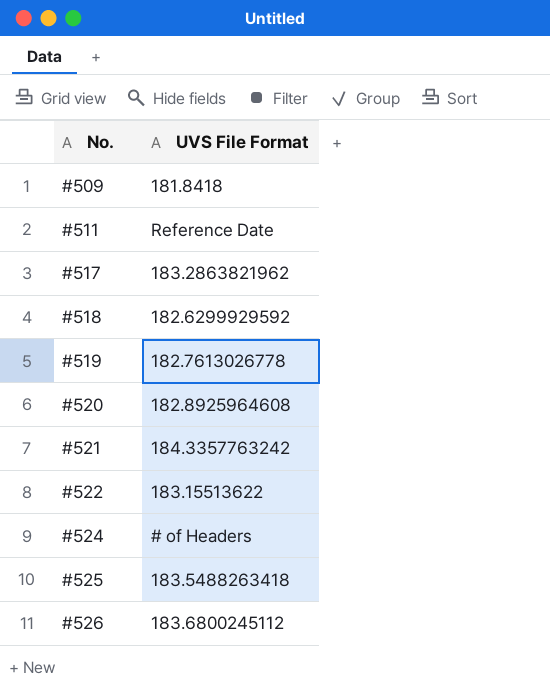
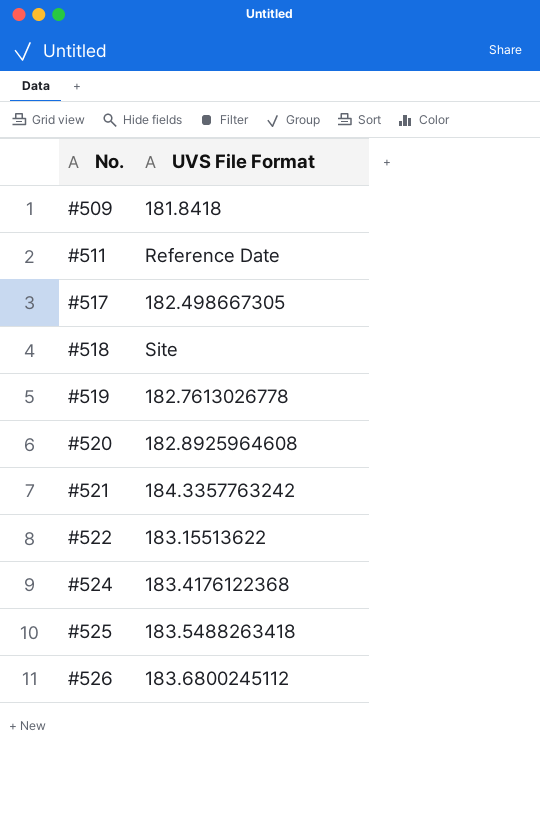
#517 | UVS File Format: 183.2863821962 -> 182.498667305
#518 | UVS File Format: 182.6299929592 -> Site
#524 | UVS File Format: # of Headers -> 183.4176122368

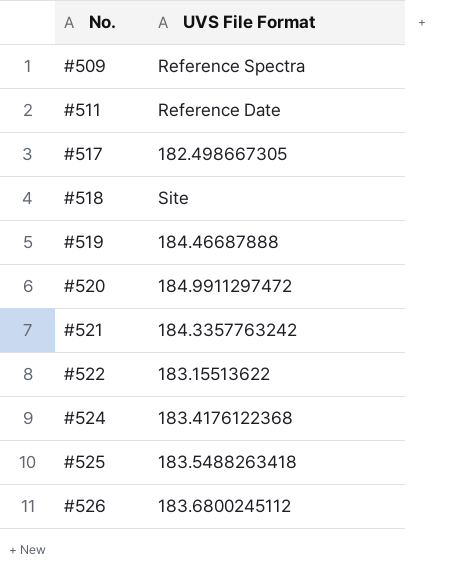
#509 | UVS File Format: 181.8418 -> Reference Spectra
#519 | UVS File Format: 182.7613026778 -> 184.46687888
#520 | UVS File Format: 182.8925964608 -> 184.9911297472

